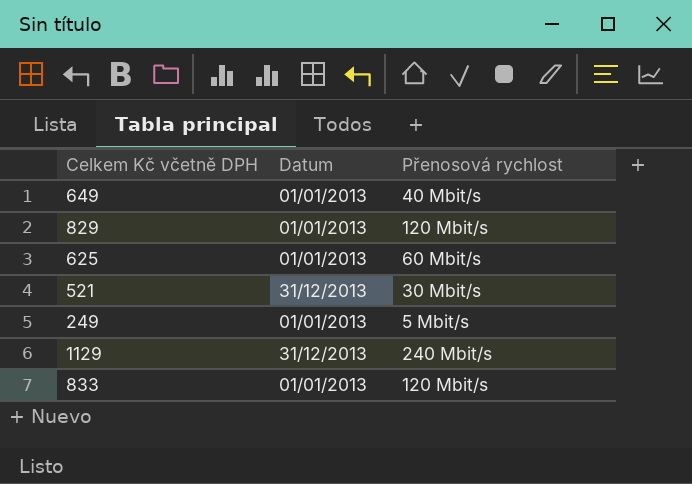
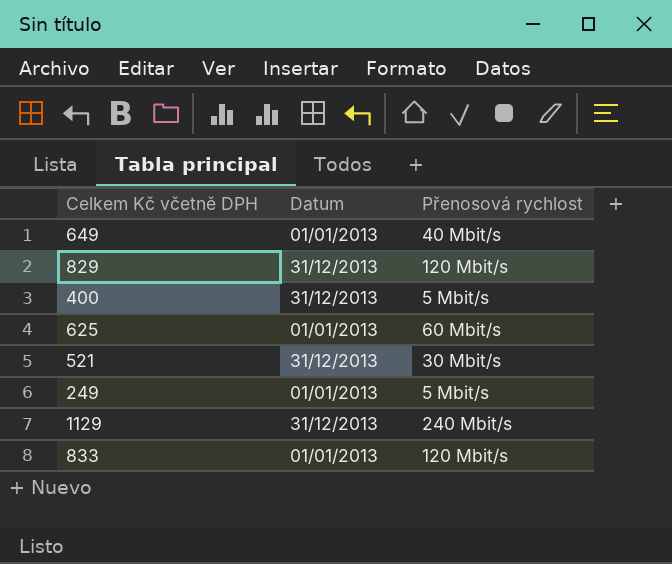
829 | Datum: 01/01/2013 -> 31/12/2013
row 400: none -> 31/12/2013 | 5 Mbit/s

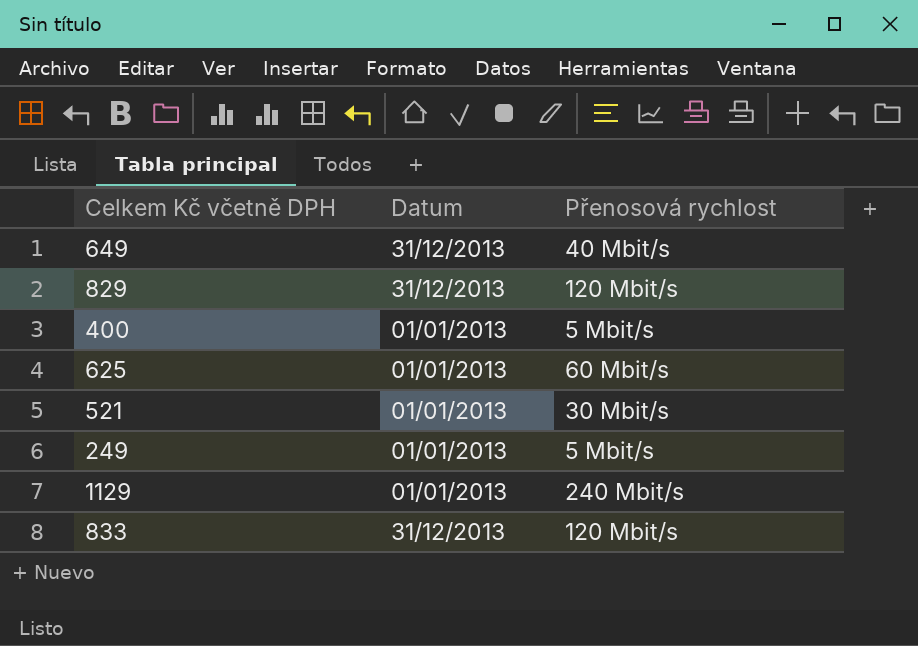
649 | Datum: 01/01/2013 -> 31/12/2013
400 | Datum: 31/12/2013 -> 01/01/2013
521 | Datum: 31/12/2013 -> 01/01/2013
1129 | Datum: 31/12/2013 -> 01/01/2013
833 | Datum: 01/01/2013 -> 31/12/2013

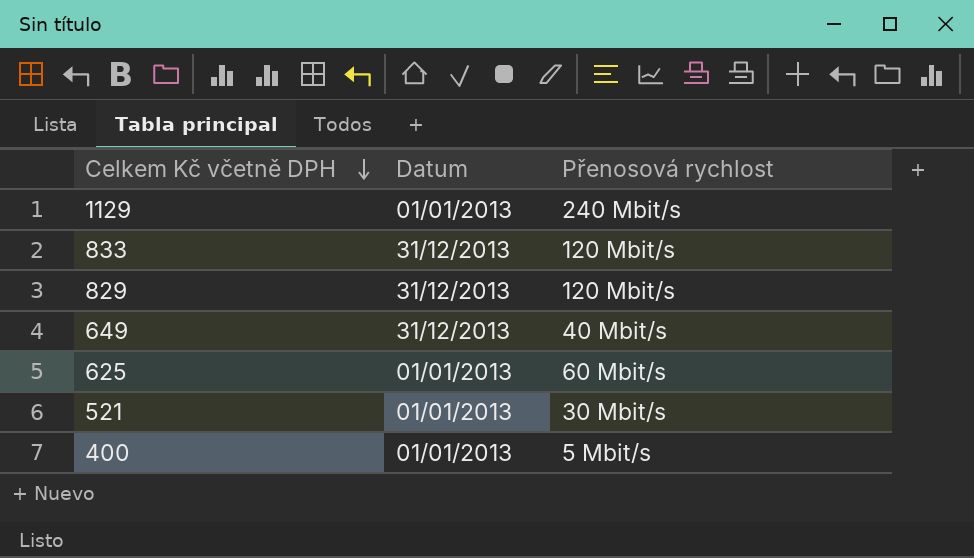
row order: none -> Celkem Kč včetně DPH descending
row 249: 01/01/2013 | 5 Mbit/s -> none

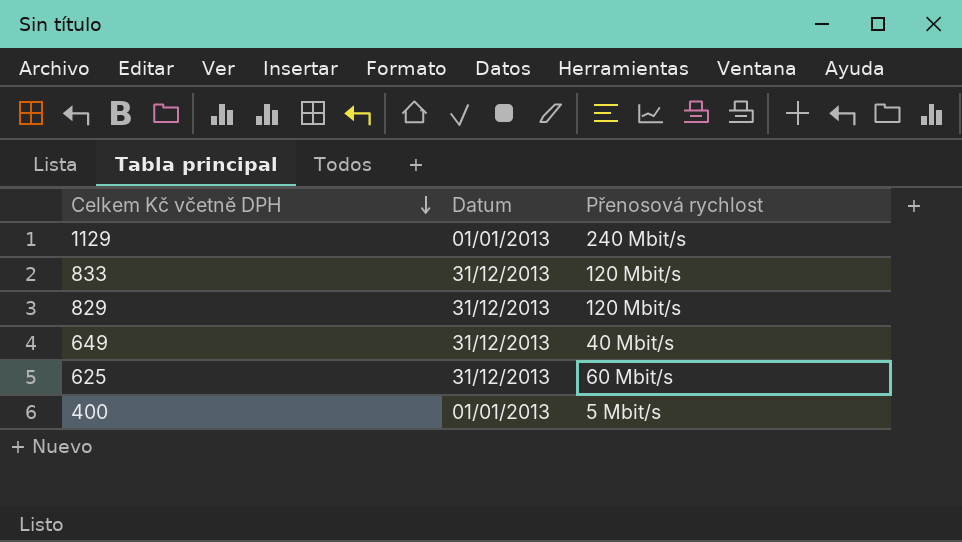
row 521: 01/01/2013 | 30 Mbit/s -> none
625 | Datum: 01/01/2013 -> 31/12/2013

